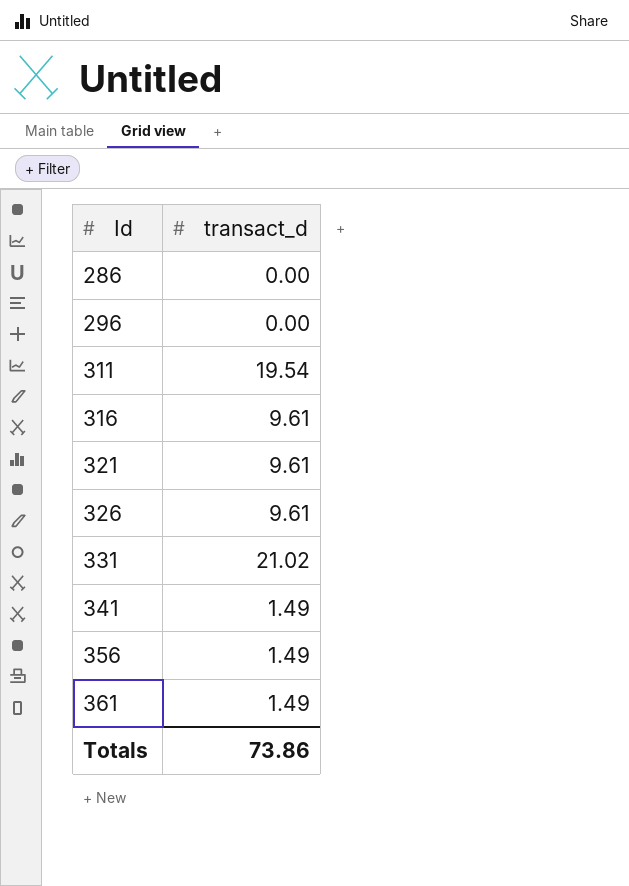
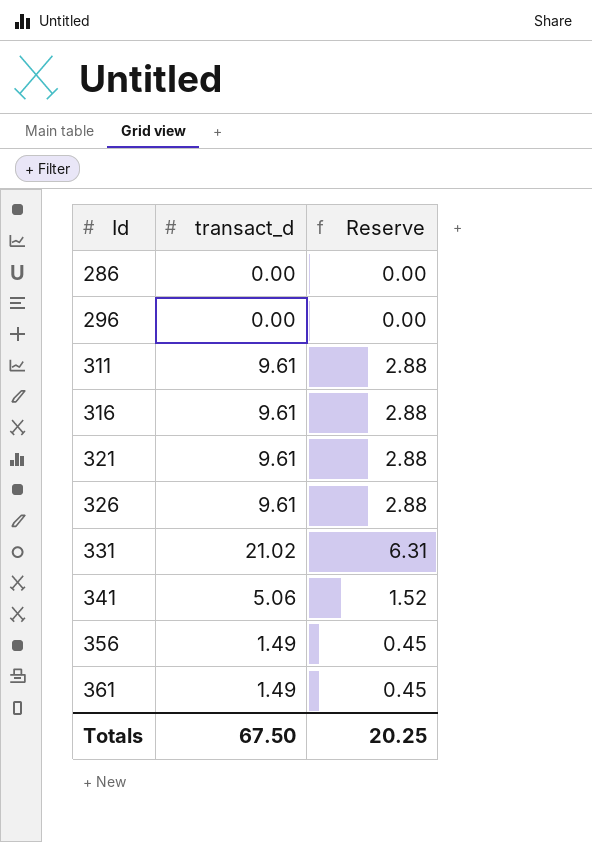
column Reserve | formula: none -> [transact_d] * 0.3
311 | transact_d: 19.54 -> 9.61
341 | transact_d: 1.49 -> 5.06
Totals | transact_d: 73.86 -> 67.50

